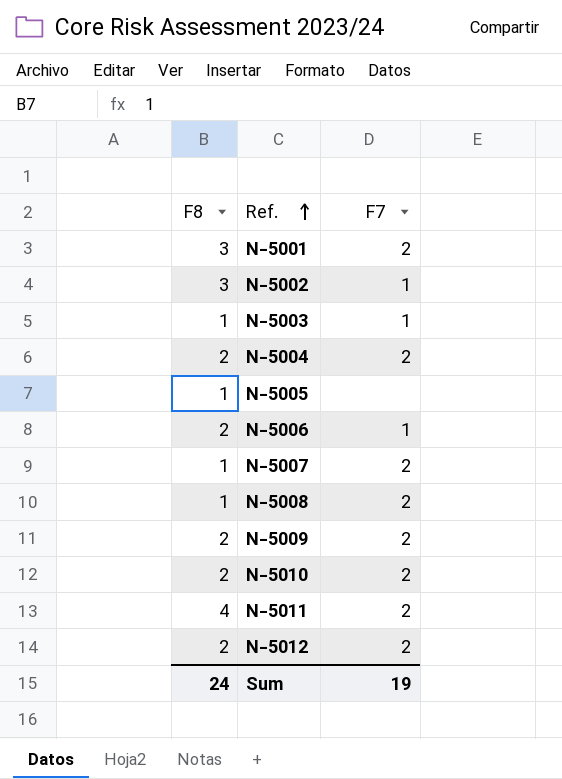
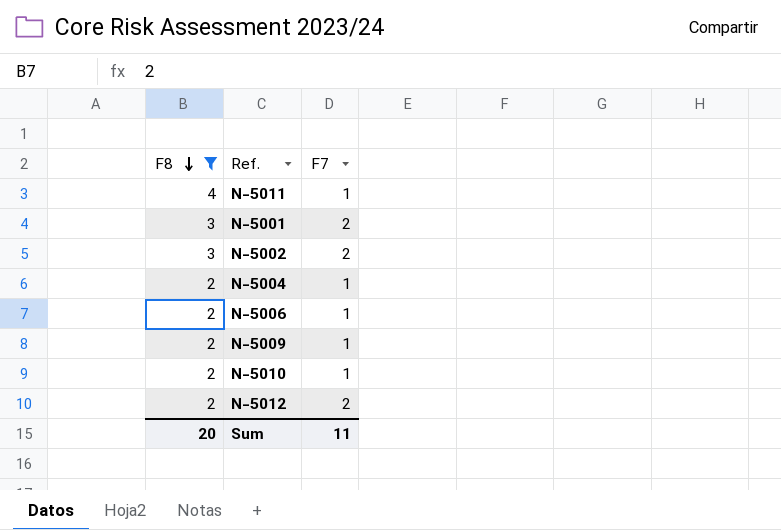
filter: none -> F8 != 1
row order: Ref. ascending -> F8 descending
N-5011 | F7: 2 -> 1
N-5002 | F7: 1 -> 2
N-5004 | F7: 2 -> 1
N-5009 | F7: 2 -> 1
N-5010 | F7: 2 -> 1
Sum | F8: 24 -> 20
Sum | F7: 19 -> 11

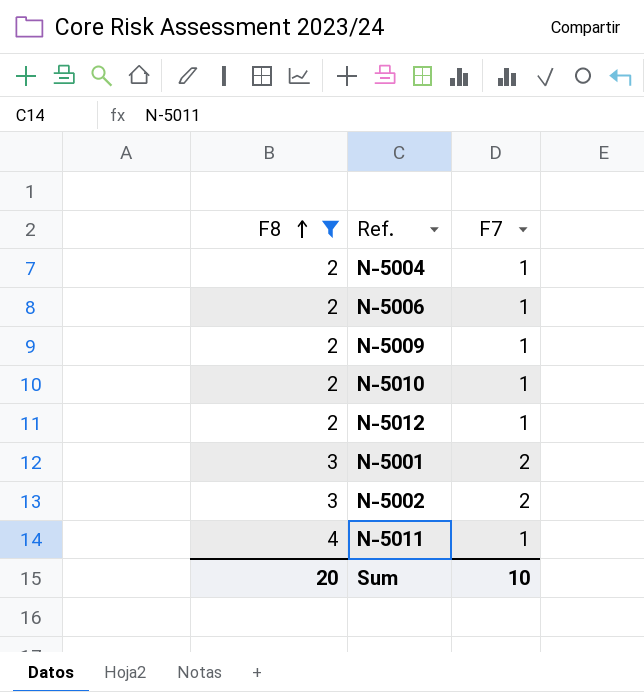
row order: F8 descending -> F8 ascending
N-5012 | F7: 2 -> 1
Sum | F7: 11 -> 10

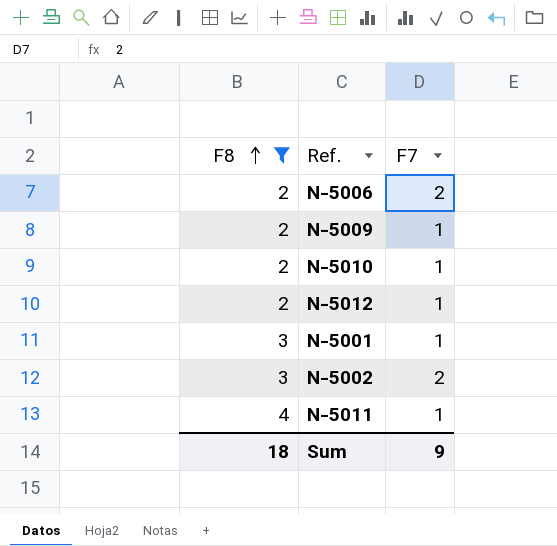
row N-5004: 2 | 1 -> none
N-5006 | F7: 1 -> 2
N-5001 | F7: 2 -> 1
Sum | F8: 20 -> 18
Sum | F7: 10 -> 9

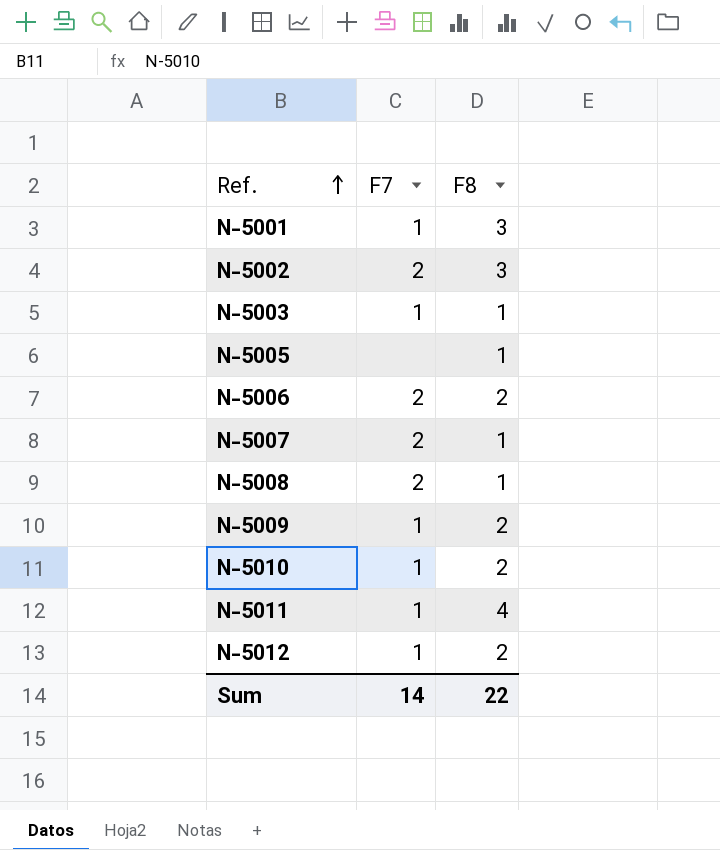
filter: F8 != 1 -> none
row order: F8 ascending -> Ref. ascending
column F8 | position: 1 -> 3
Sum | F7: 9 -> 14
Sum | F8: 18 -> 22

